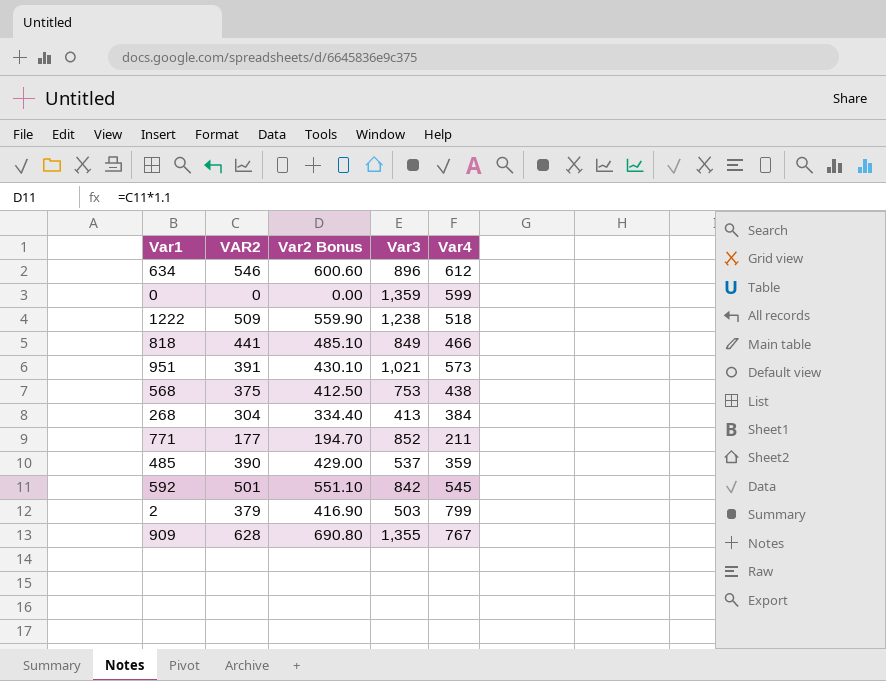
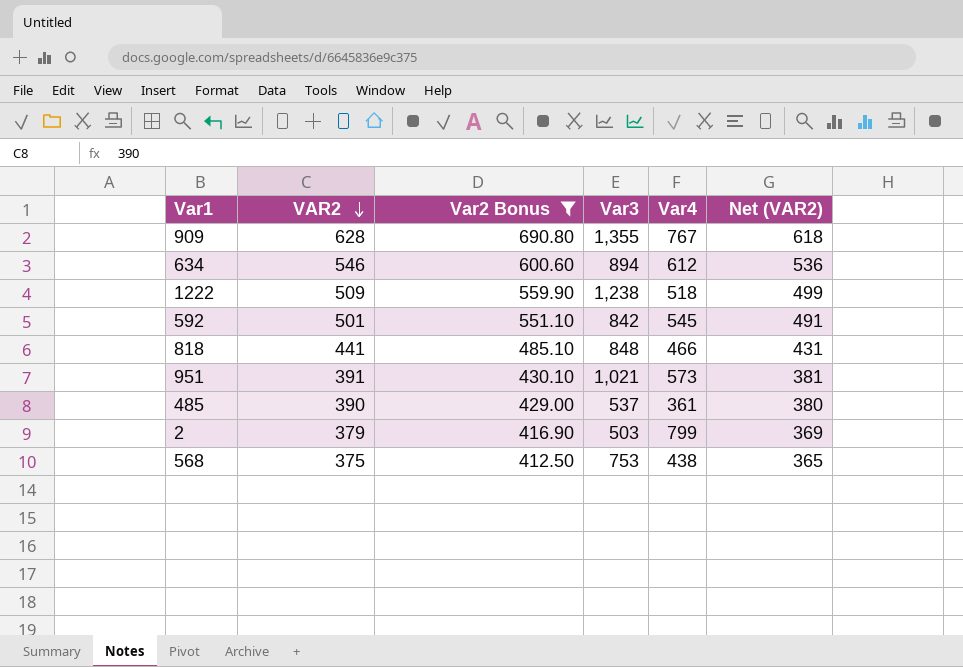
filter: none -> Var2 Bonus >= 412.50
row order: none -> VAR2 descending
column Net (VAR2) | formula: none -> [VAR2] - 10
634 | Var3: 896 -> 894
818 | Var3: 849 -> 848
485 | Var4: 359 -> 361

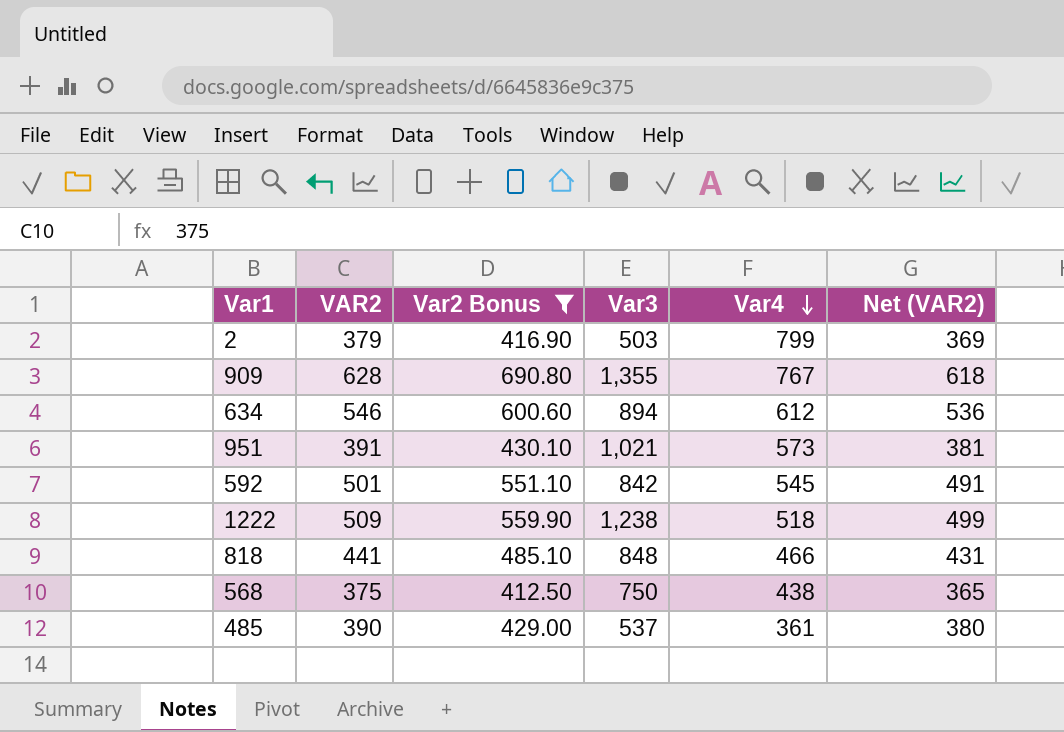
row order: VAR2 descending -> Var4 descending
568 | Var3: 753 -> 750

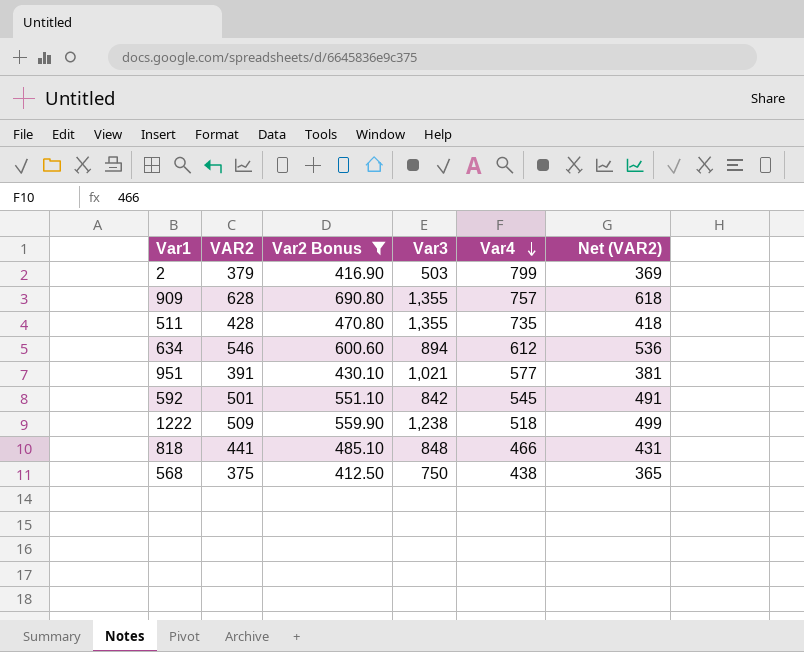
row 485: 390 | 429.00 | 537 | 361 | 380 -> none
909 | Var4: 767 -> 757
row 511: none -> 428 | 470.80 | 1,355 | 735 | 418
951 | Var4: 573 -> 577

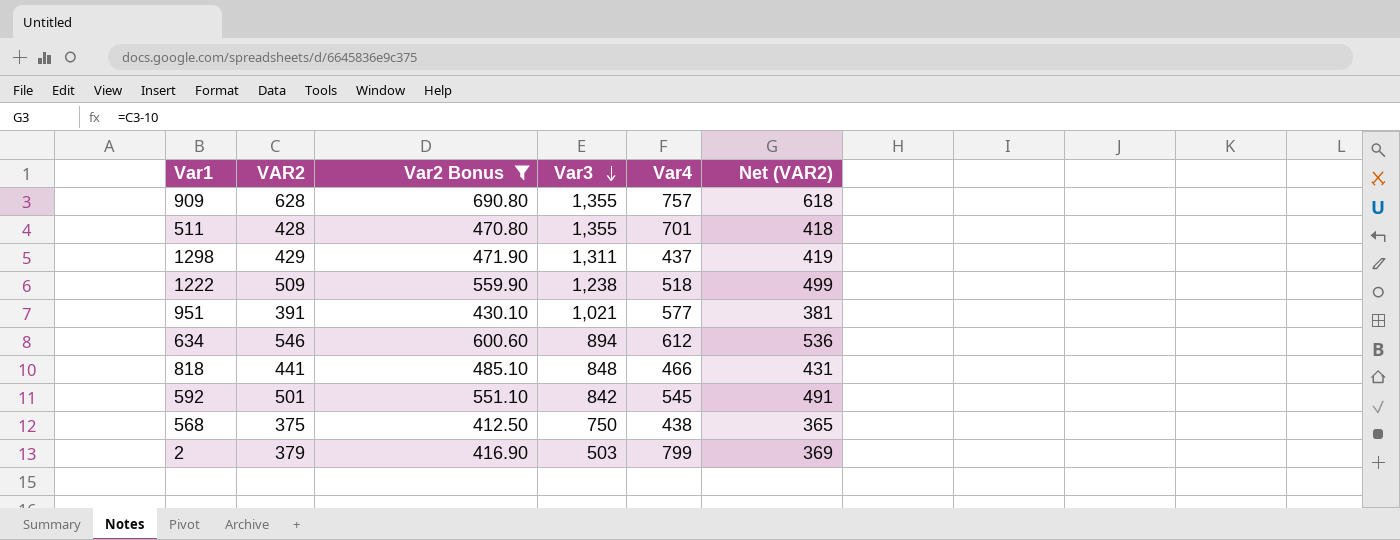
row order: Var4 descending -> Var3 descending
511 | Var4: 735 -> 701
row 1298: none -> 429 | 471.90 | 1,311 | 437 | 419

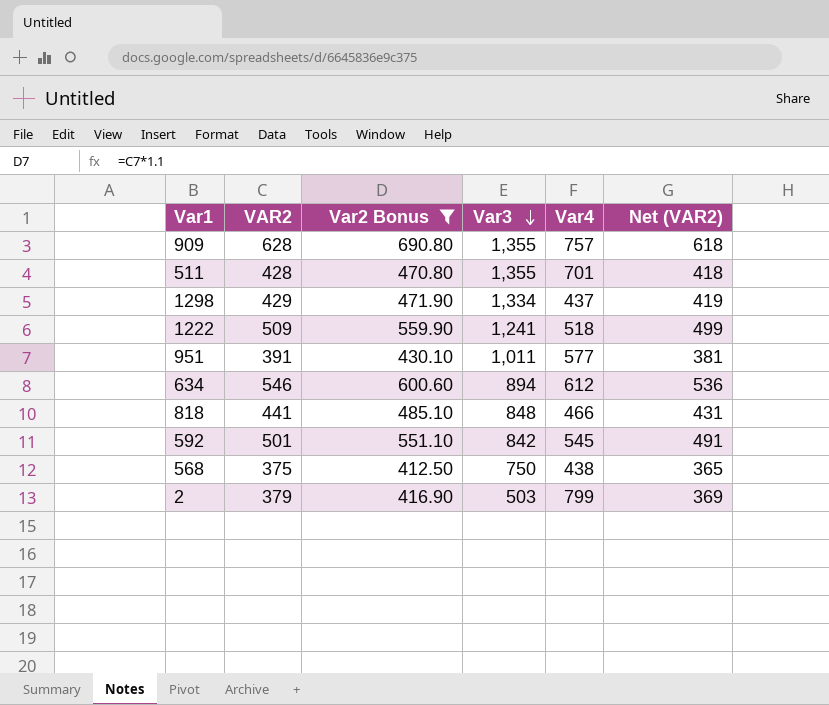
1298 | Var3: 1,311 -> 1,334
1222 | Var3: 1,238 -> 1,241
951 | Var3: 1,021 -> 1,011

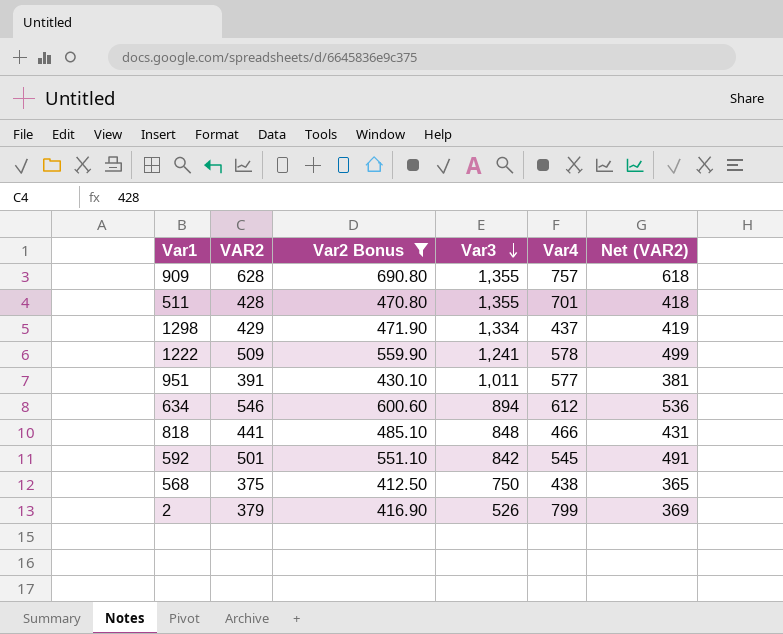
1222 | Var4: 518 -> 578
2 | Var3: 503 -> 526

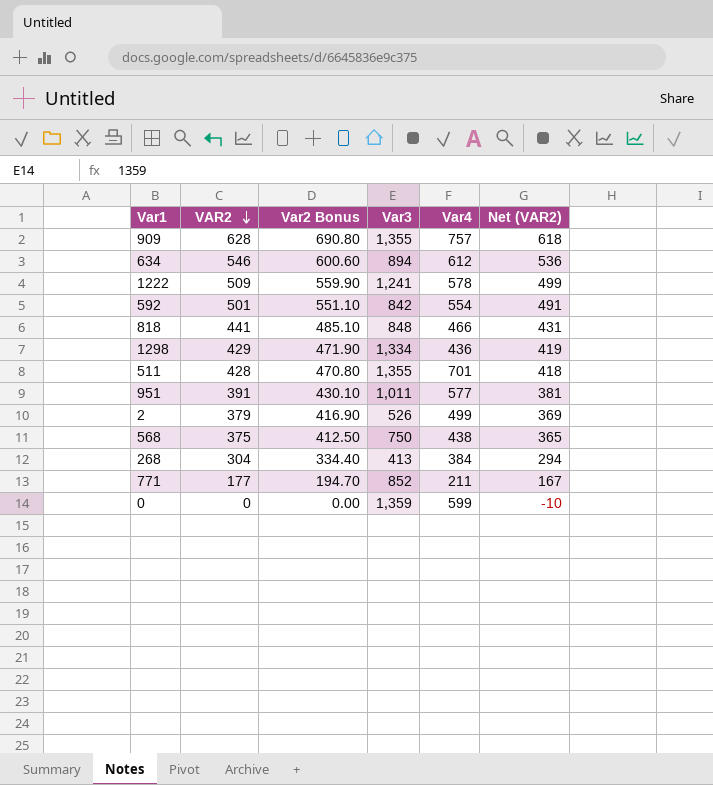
filter: Var2 Bonus >= 412.50 -> none
row order: Var3 descending -> VAR2 descending
592 | Var4: 545 -> 554
1298 | Var4: 437 -> 436
2 | Var4: 799 -> 499

